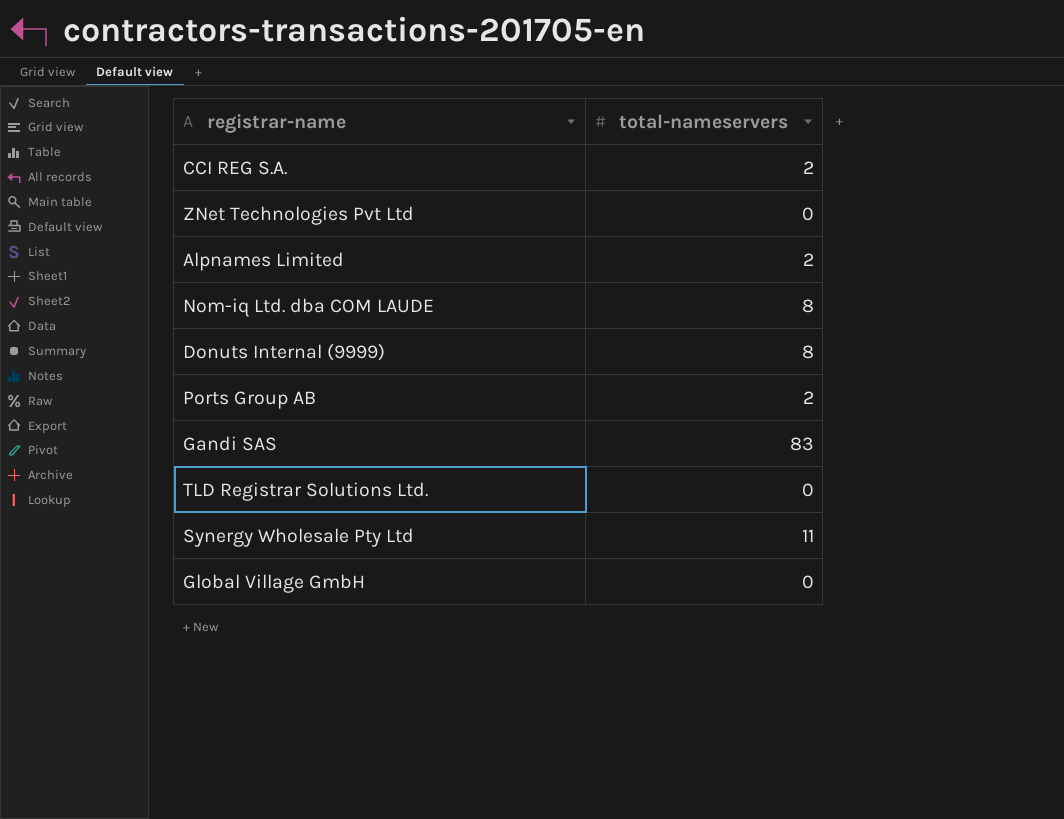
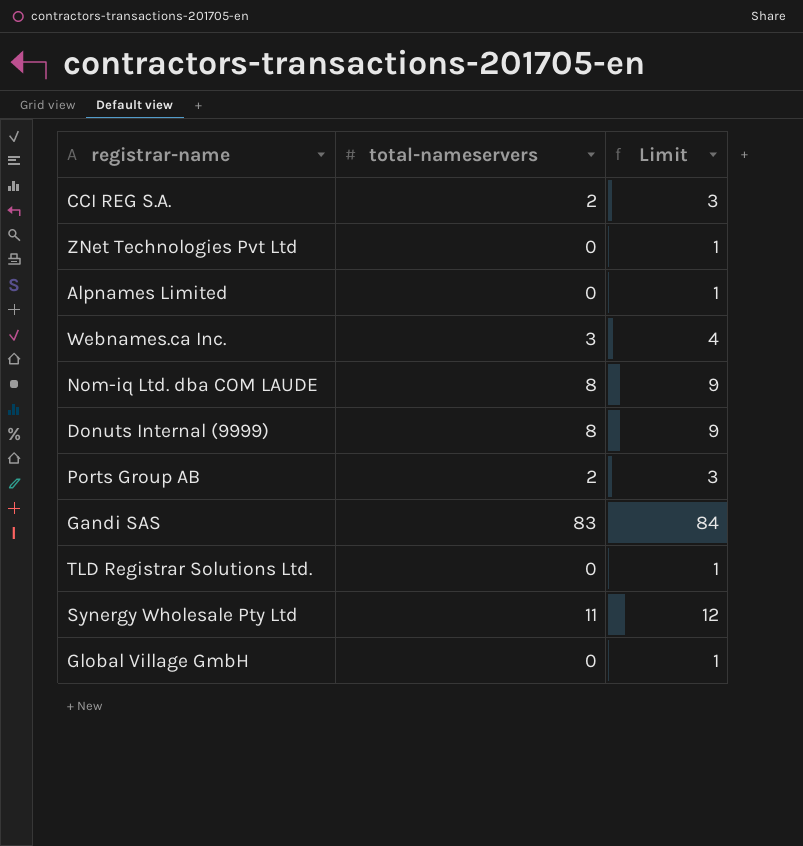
column Limit | formula: none -> [total-nameservers] + 1
Alpnames Limited | total-nameservers: 2 -> 0
row Webnames.ca Inc.: none -> 3 | 4

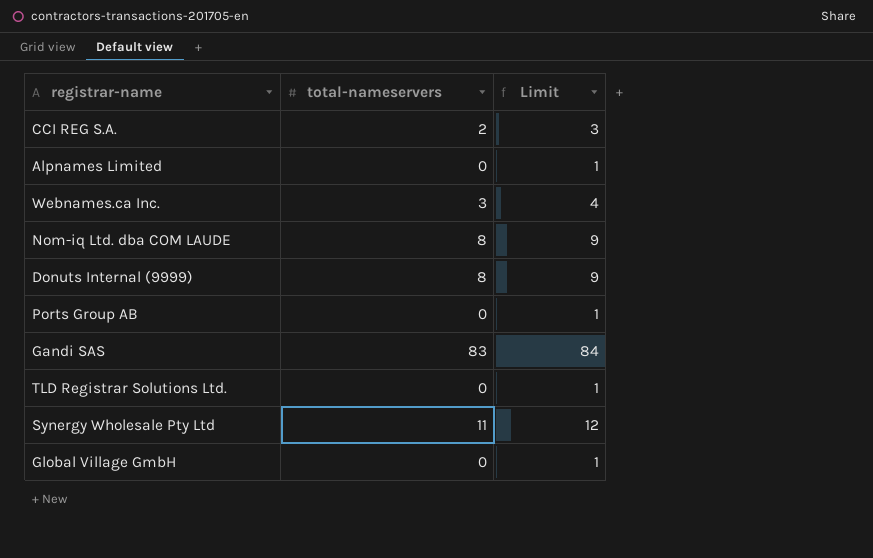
row ZNet Technologies Pvt Ltd: 0 | 1 -> none
Ports Group AB | total-nameservers: 2 -> 0
Ports Group AB | Limit: 3 -> 1

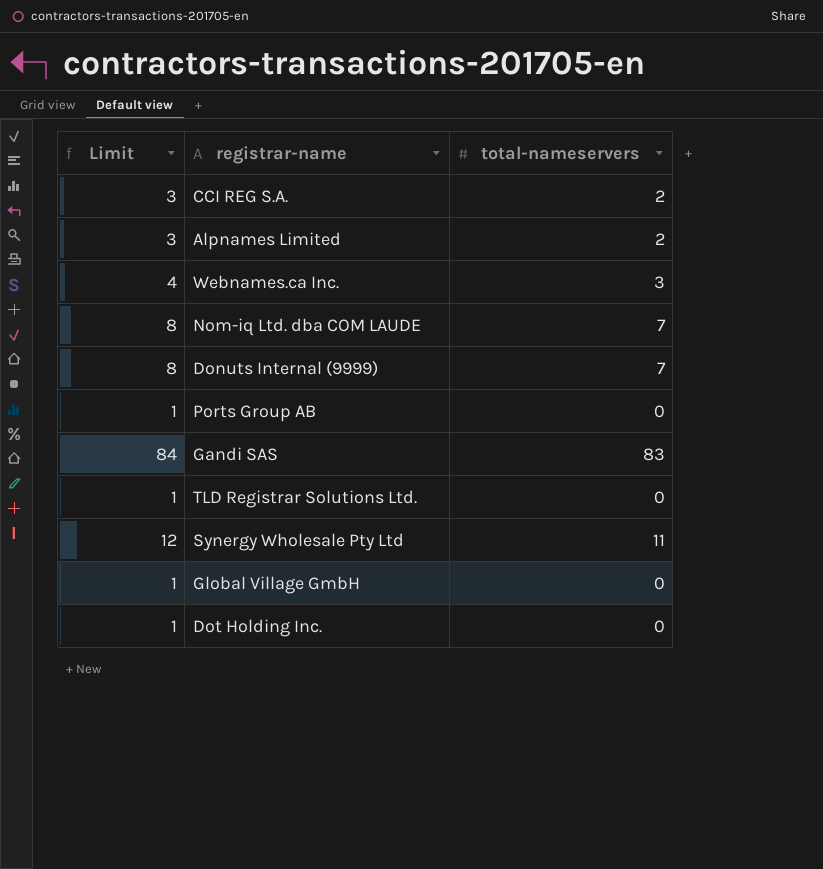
column Limit | position: 3 -> 1
Alpnames Limited | Limit: 1 -> 3
Alpnames Limited | total-nameservers: 0 -> 2
Nom-iq Ltd. dba COM LAUDE | Limit: 9 -> 8
Nom-iq Ltd. dba COM LAUDE | total-nameservers: 8 -> 7
Donuts Internal (9999) | Limit: 9 -> 8
Donuts Internal (9999) | total-nameservers: 8 -> 7
row Dot Holding Inc.: none -> 1 | 0

